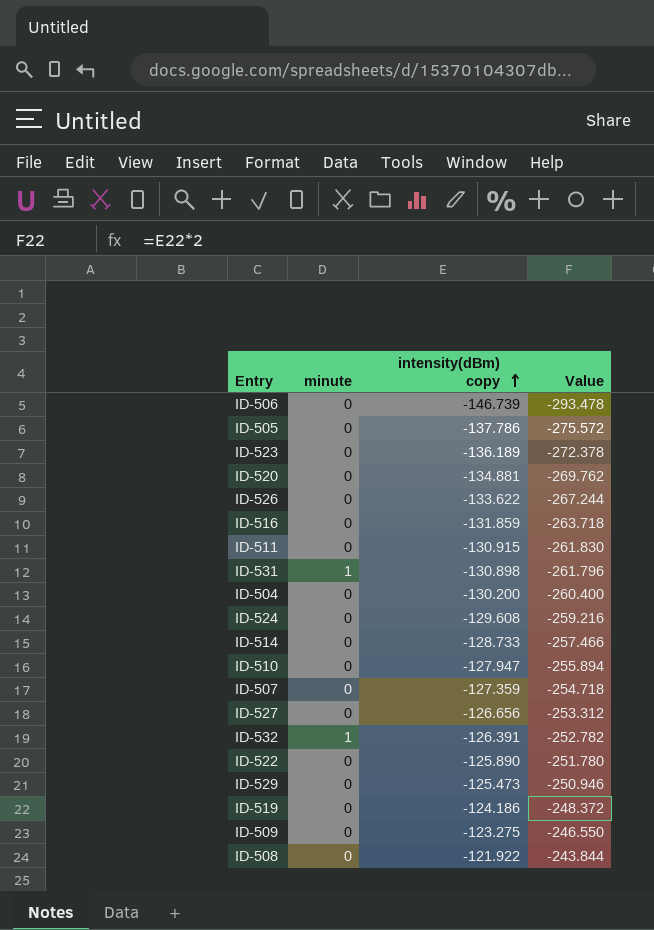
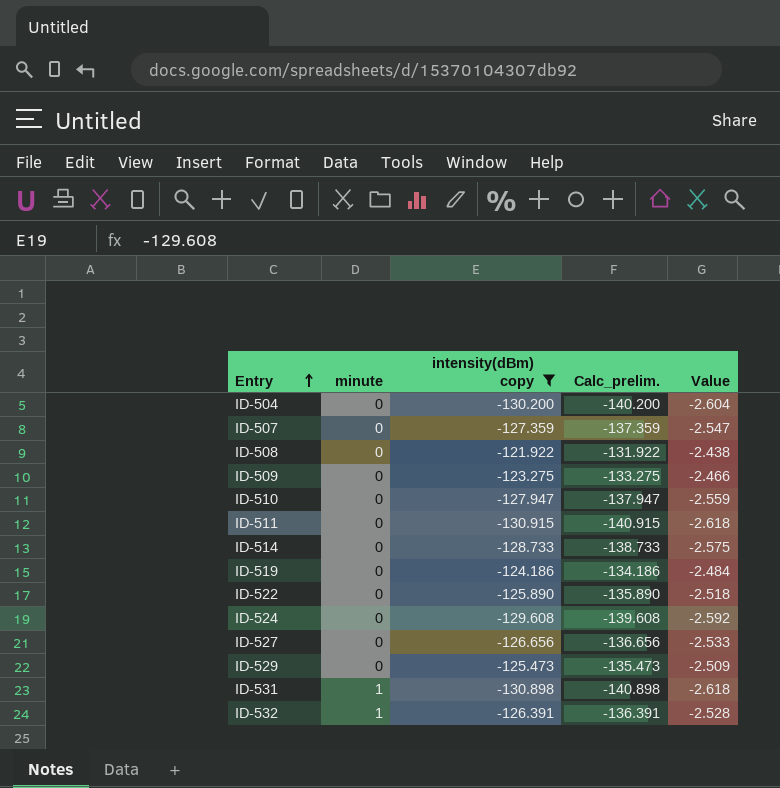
filter: none -> intensity(dBm) copy >= -130.915
row order: intensity(dBm) copy ascending -> Entry ascending
column Calc_prelim. | formula: none -> [intensity(dBm) copy] - 10
column Value | formula: [intensity(dBm) copy] * 2 -> [intensity(dBm) copy] * 0.02

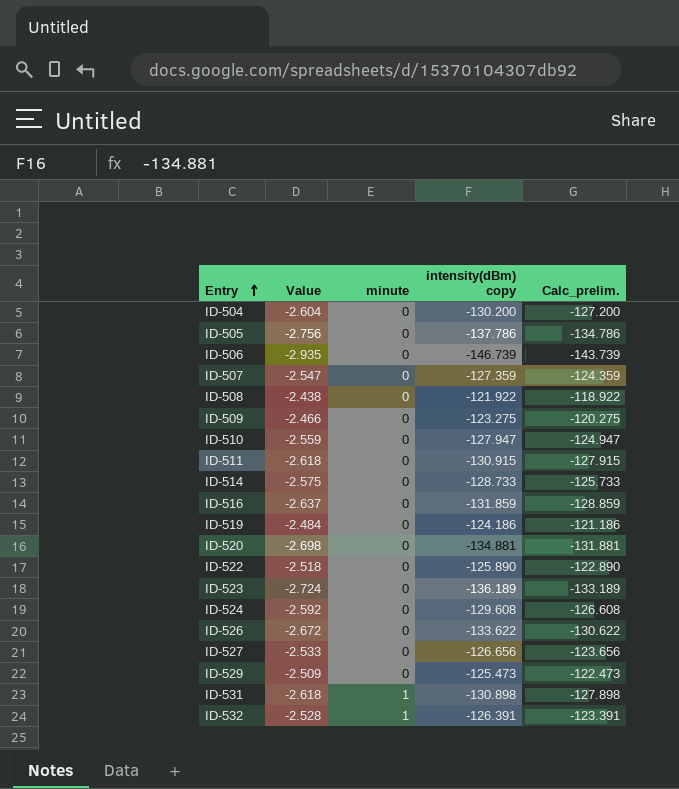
filter: intensity(dBm) copy >= -130.915 -> none
column Value | position: 5 -> 2
column Calc_prelim. | formula: [intensity(dBm) copy] - 10 -> [intensity(dBm) copy] + 3

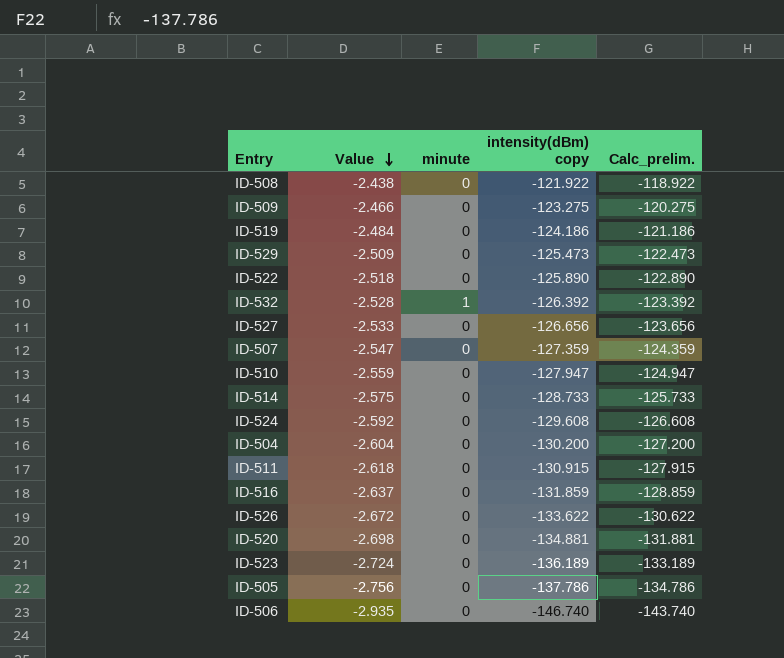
row order: Entry ascending -> Value descending
row ID-531: -2.618 | 1 | -130.898 | -127.898 -> none
ID-532 | intensity(dBm) copy: -126.391 -> -126.392
ID-532 | Calc_prelim.: -123.391 -> -123.392
ID-506 | intensity(dBm) copy: -146.739 -> -146.740
ID-506 | Calc_prelim.: -143.739 -> -143.740

